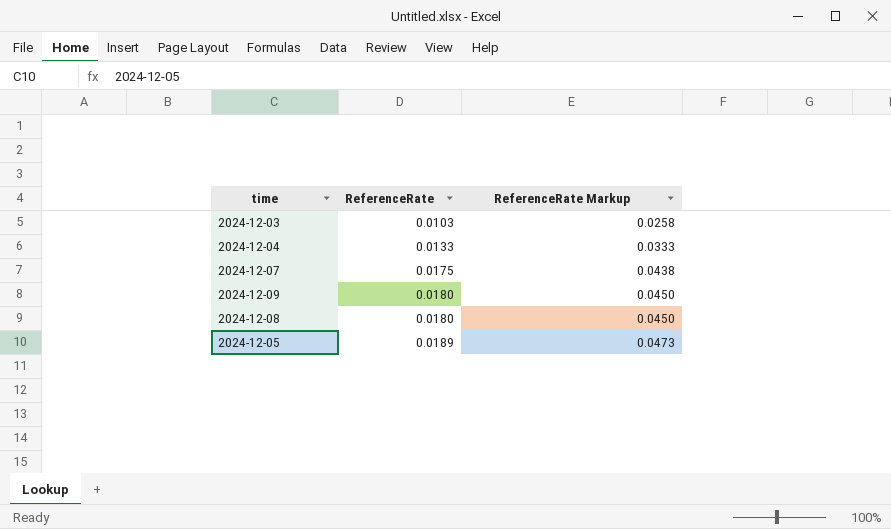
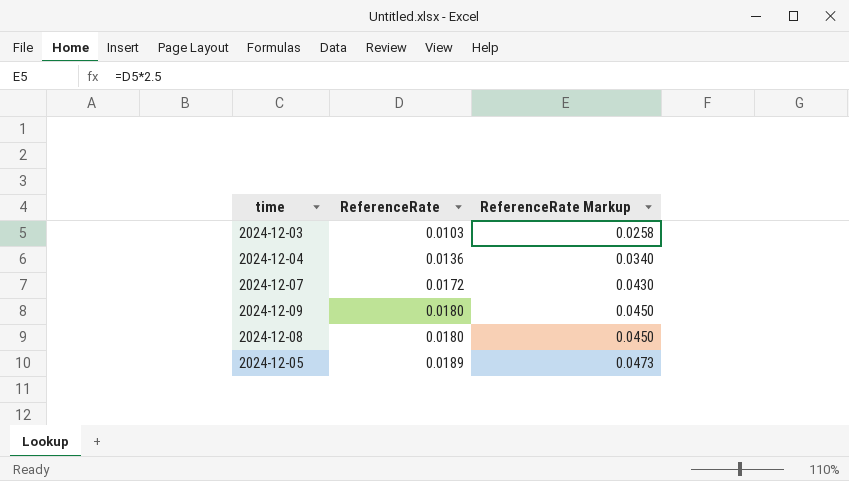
2024-12-04 | ReferenceRate: 0.0133 -> 0.0136
2024-12-04 | ReferenceRate Markup: 0.0333 -> 0.0340
2024-12-07 | ReferenceRate: 0.0175 -> 0.0172
2024-12-07 | ReferenceRate Markup: 0.0438 -> 0.0430

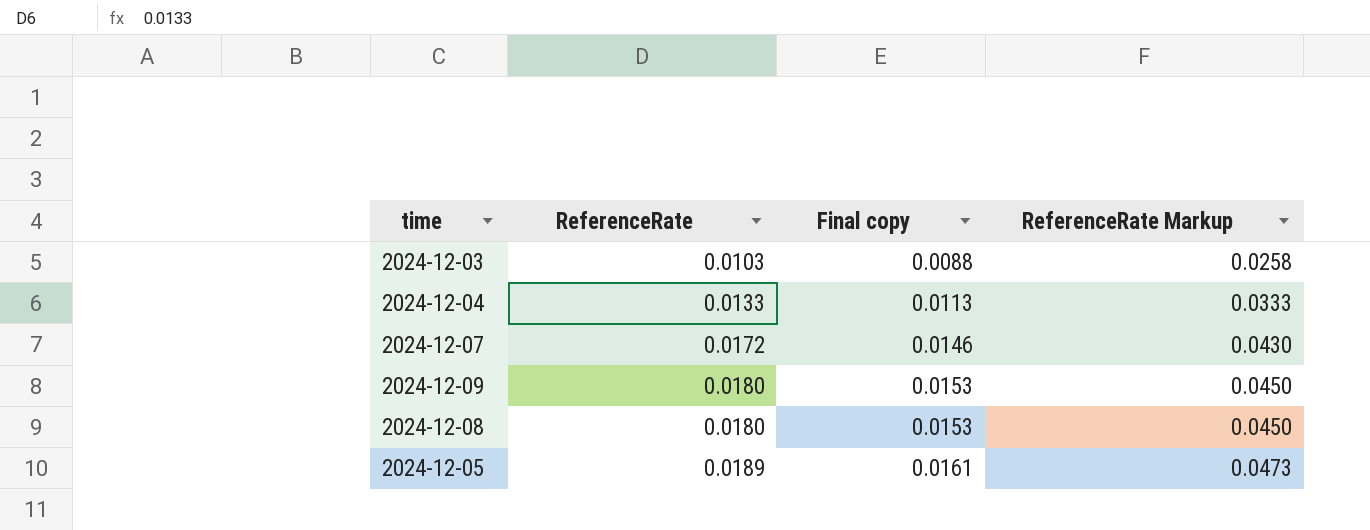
column Final copy | formula: none -> [ReferenceRate] * 0.85
2024-12-04 | ReferenceRate: 0.0136 -> 0.0133
2024-12-04 | ReferenceRate Markup: 0.0340 -> 0.0333

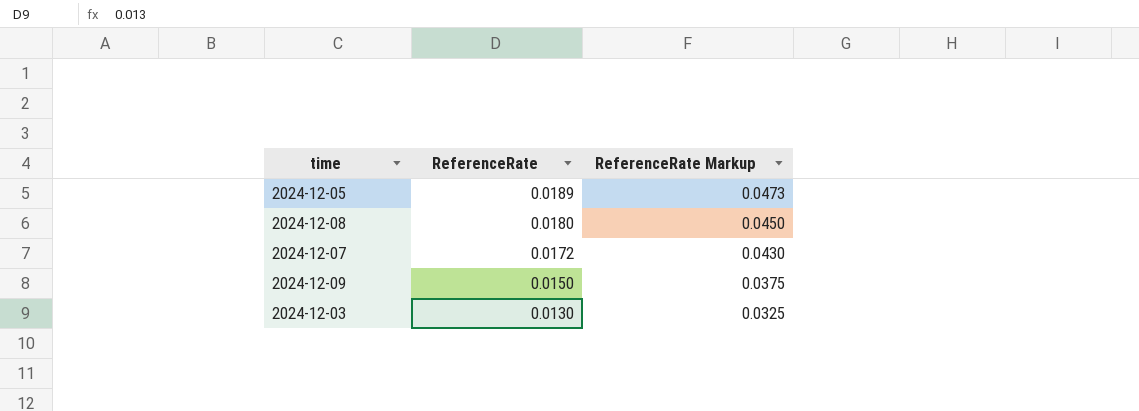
row order: ReferenceRate ascending -> ReferenceRate descending
column Final copy | formula: [ReferenceRate] * 0.85 -> none
row 2024-12-04: 0.0133 | 0.0113 | 0.0333 -> none
2024-12-09 | ReferenceRate: 0.0180 -> 0.0150
2024-12-09 | ReferenceRate Markup: 0.0450 -> 0.0375
2024-12-03 | ReferenceRate: 0.0103 -> 0.0130
2024-12-03 | ReferenceRate Markup: 0.0258 -> 0.0325

